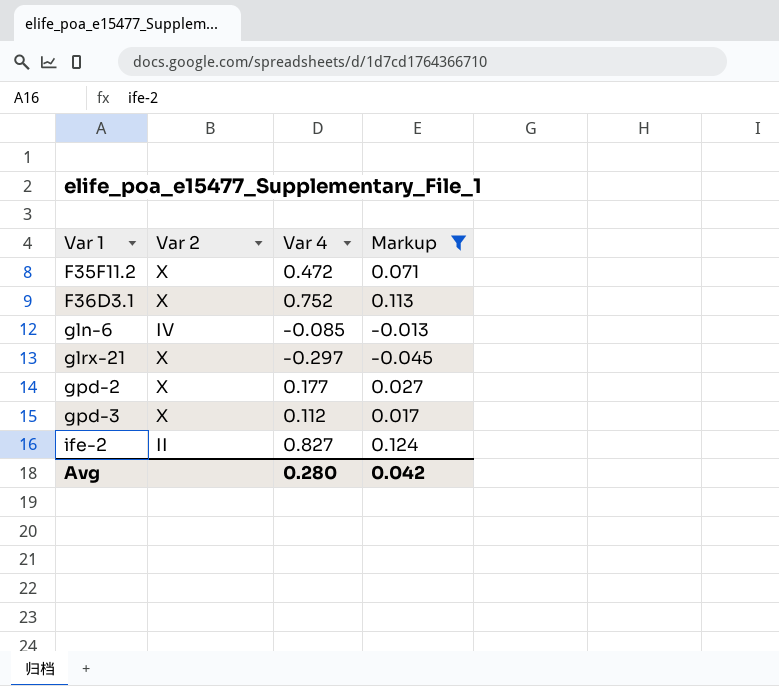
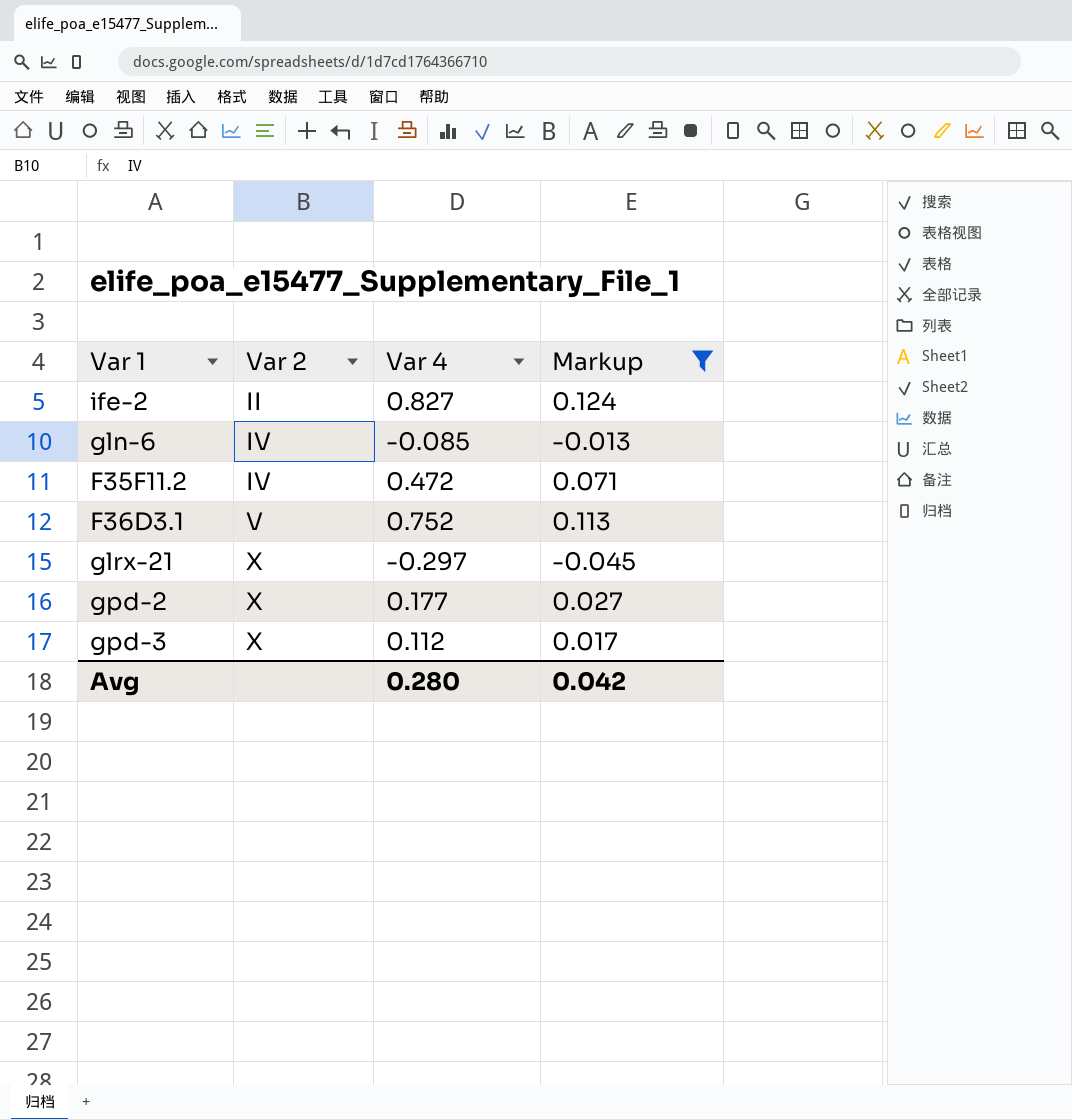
row order: Var 1 ascending -> Var 2 ascending
F35F11.2 | Var 2: X -> IV
F36D3.1 | Var 2: X -> V

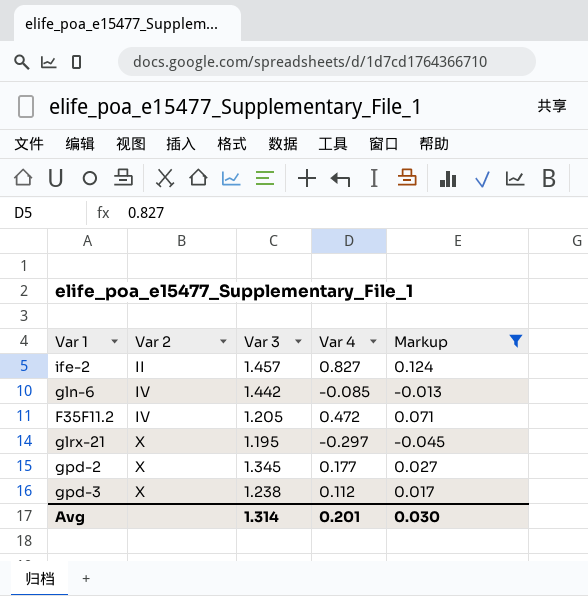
column Var 3 | position: none -> 3
row F36D3.1: V | 0.752 | 0.113 -> none
Avg | Var 4: 0.280 -> 0.201
Avg | Markup: 0.042 -> 0.030

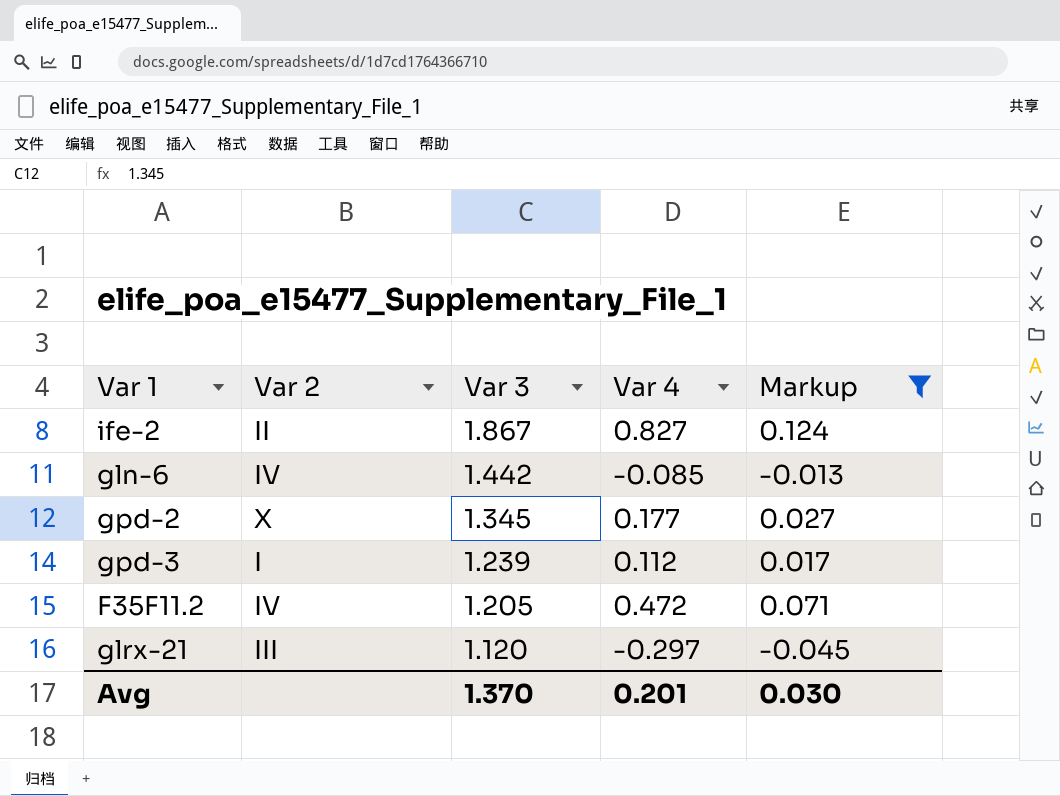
row order: Var 2 ascending -> Var 3 descending
ife-2 | Var 3: 1.457 -> 1.867
gpd-3 | Var 2: X -> I
gpd-3 | Var 3: 1.238 -> 1.239
glrx-21 | Var 2: X -> III
glrx-21 | Var 3: 1.195 -> 1.120
Avg | Var 3: 1.314 -> 1.370

